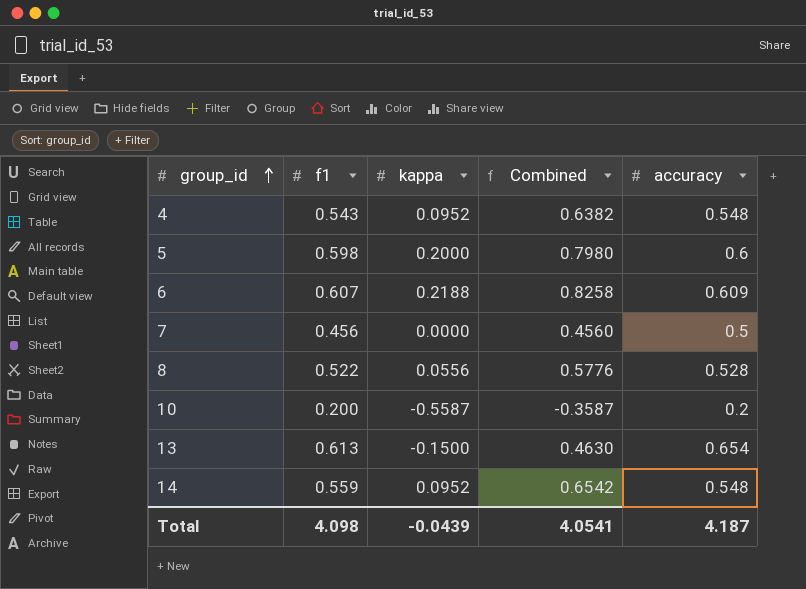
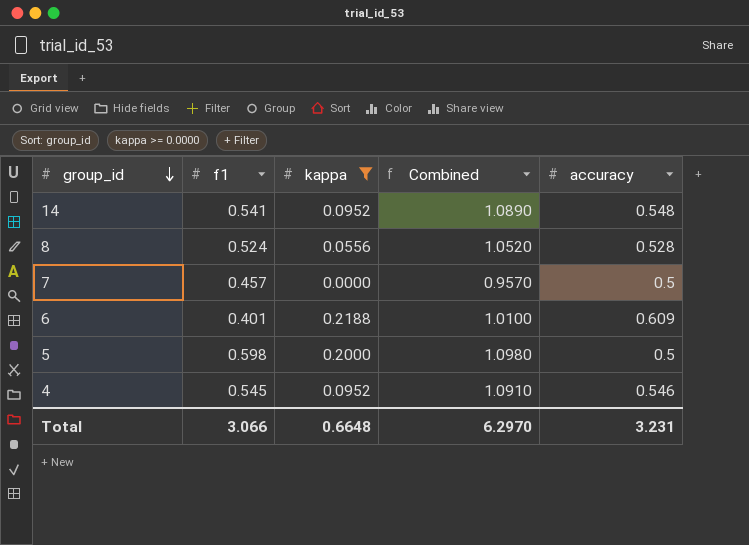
filter: none -> kappa >= 0.0000
row order: group_id ascending -> group_id descending
column Combined | formula: [f1] + [kappa] -> [f1] + [accuracy]
14 | f1: 0.559 -> 0.541
8 | f1: 0.522 -> 0.524
7 | f1: 0.456 -> 0.457
6 | f1: 0.607 -> 0.401
5 | accuracy: 0.6 -> 0.5
4 | f1: 0.543 -> 0.545
4 | accuracy: 0.548 -> 0.546
Total | f1: 4.098 -> 3.066
Total | kappa: -0.0439 -> 0.6648
Total | Combined: 4.0541 -> 6.2970
Total | accuracy: 4.187 -> 3.231

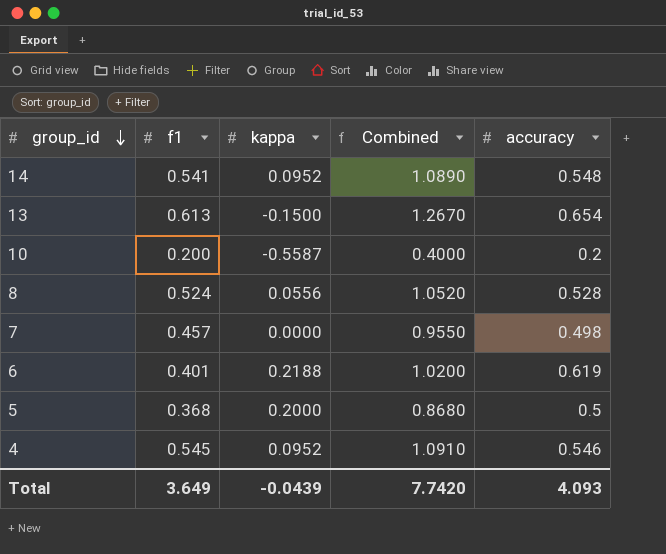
filter: kappa >= 0.0000 -> none
7 | Combined: 0.9570 -> 0.9550
7 | accuracy: 0.5 -> 0.498
6 | Combined: 1.0100 -> 1.0200
6 | accuracy: 0.609 -> 0.619
5 | f1: 0.598 -> 0.368
5 | Combined: 1.0980 -> 0.8680
Total | f1: 3.066 -> 3.649
Total | kappa: 0.6648 -> -0.0439
Total | Combined: 6.2970 -> 7.7420
Total | accuracy: 3.231 -> 4.093

